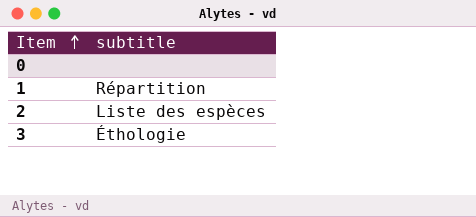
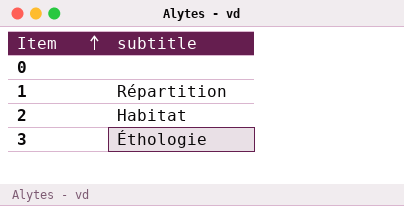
2 | subtitle: Liste des espèces -> Habitat

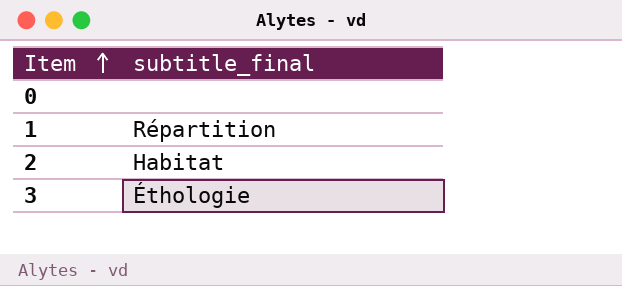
column name: subtitle -> subtitle_final

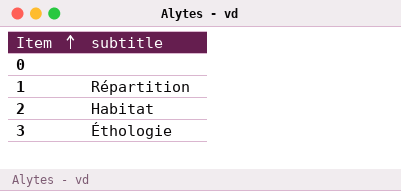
column name: subtitle_final -> subtitle

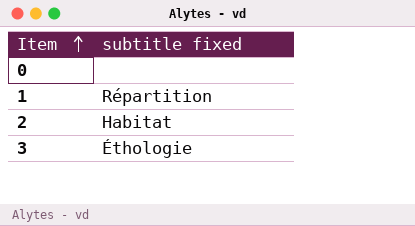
column name: subtitle -> subtitle fixed

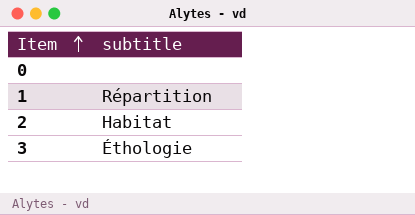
column name: subtitle fixed -> subtitle

